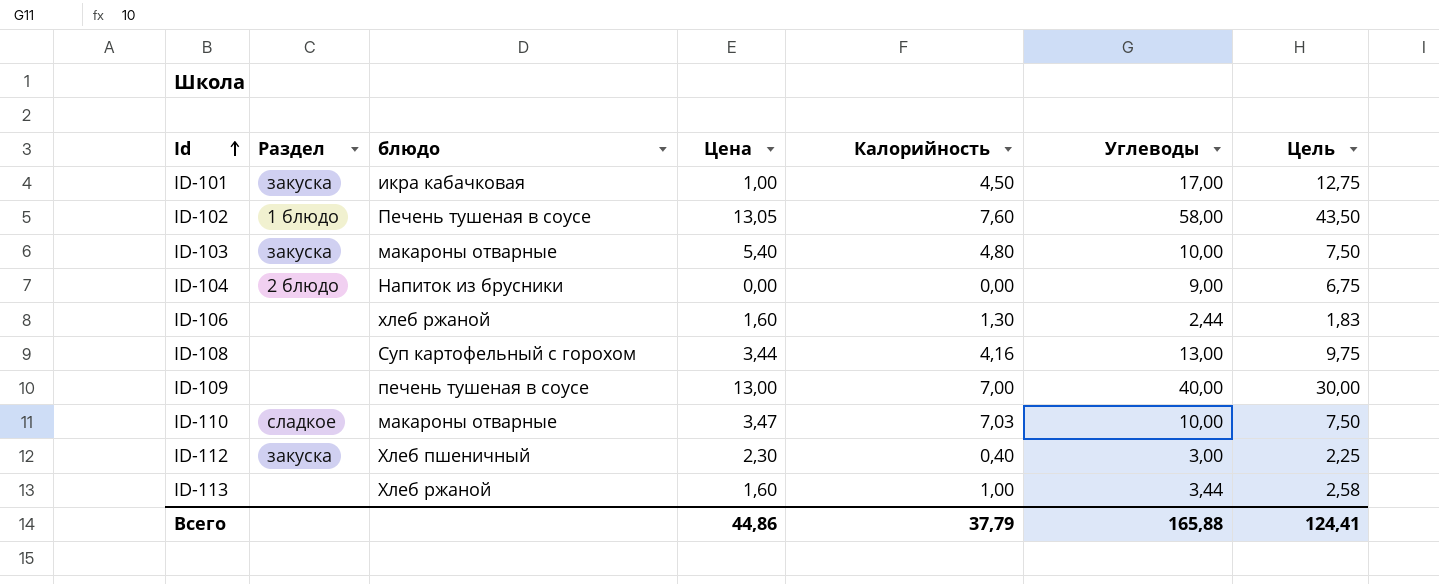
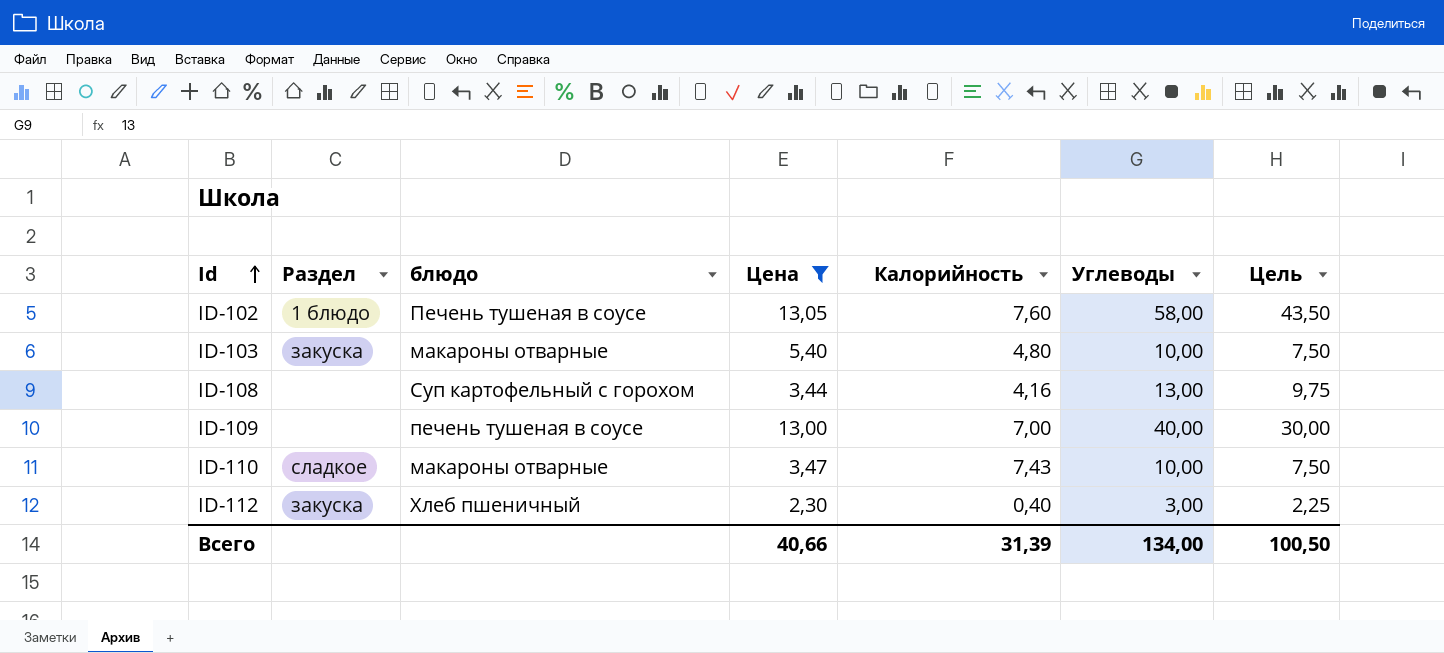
filter: none -> Цена >= 2,30
ID-110 | Калорийность: 7,03 -> 7,43
Всего | Цена: 44,86 -> 40,66
Всего | Калорийность: 37,79 -> 31,39
Всего | Углеводы: 165,88 -> 134,00
Всего | Цель: 124,41 -> 100,50

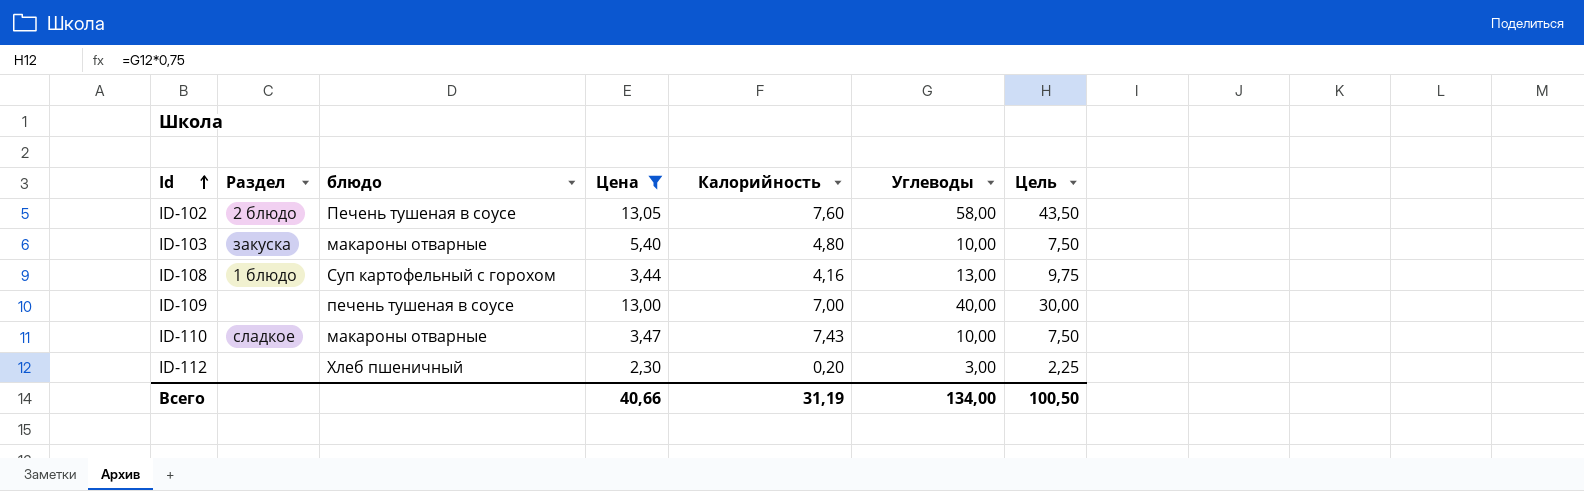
ID-102 | Раздел: 1 блюдо -> 2 блюдо
ID-108 | Раздел: none -> 1 блюдо
ID-112 | Раздел: закуска -> none
ID-112 | Калорийность: 0,40 -> 0,20
Всего | Калорийность: 31,39 -> 31,19

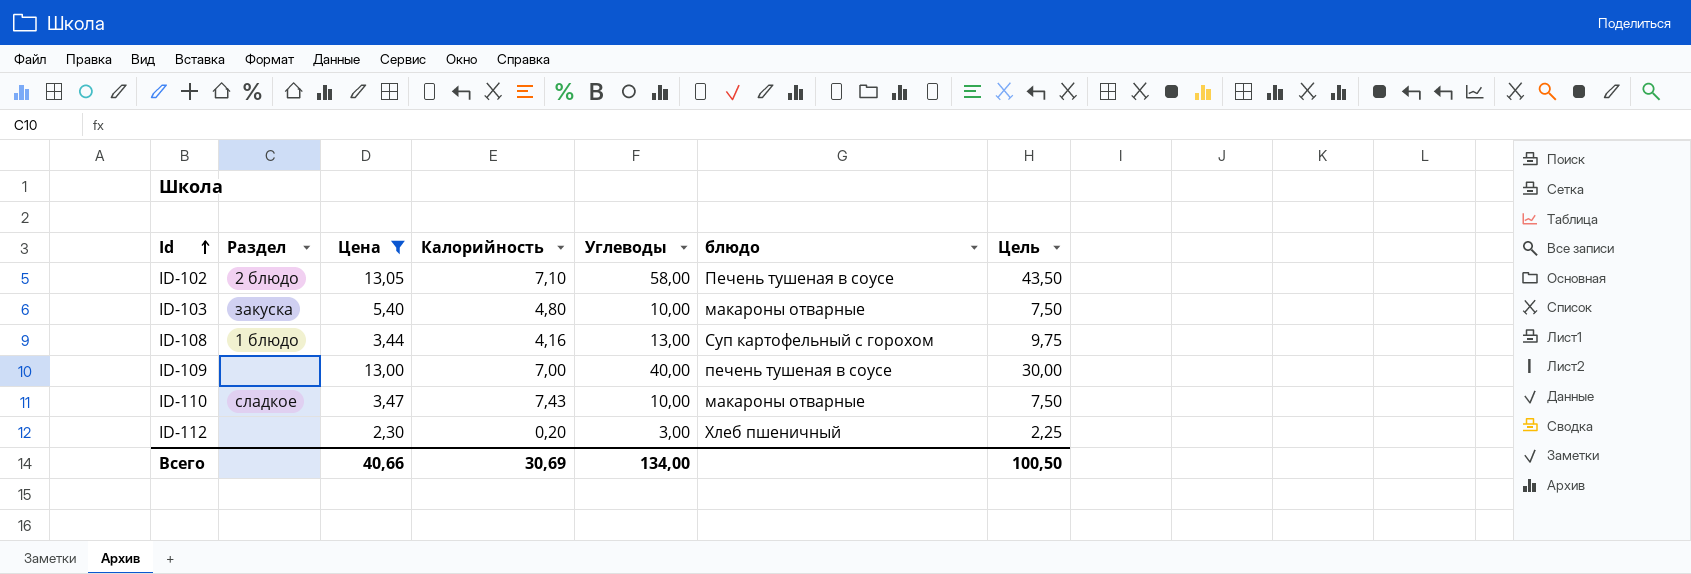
column блюдо | position: 3 -> 6
ID-102 | Калорийность: 7,60 -> 7,10
Всего | Калорийность: 31,19 -> 30,69

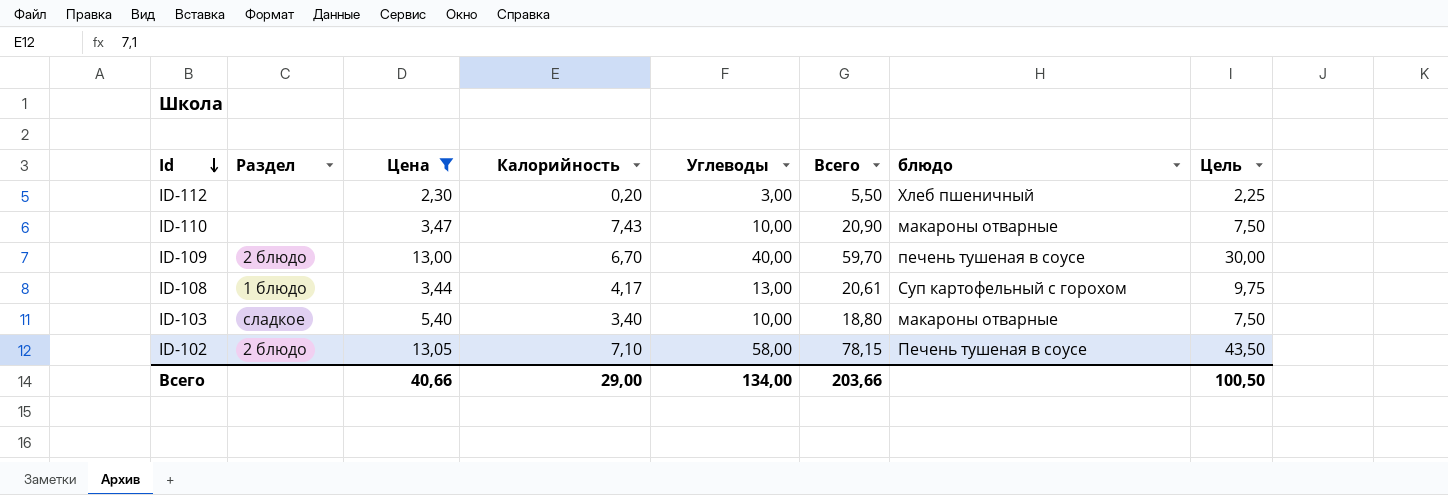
row order: Id ascending -> Id descending
column Всего | formula: none -> [Цена] + [Калорийность] + [Углеводы]
ID-110 | Раздел: сладкое -> none
ID-109 | Раздел: none -> 2 блюдо
ID-109 | Калорийность: 7,00 -> 6,70
ID-108 | Калорийность: 4,16 -> 4,17
ID-103 | Раздел: закуска -> сладкое
ID-103 | Калорийность: 4,80 -> 3,40
Всего | Калорийность: 30,69 -> 29,00

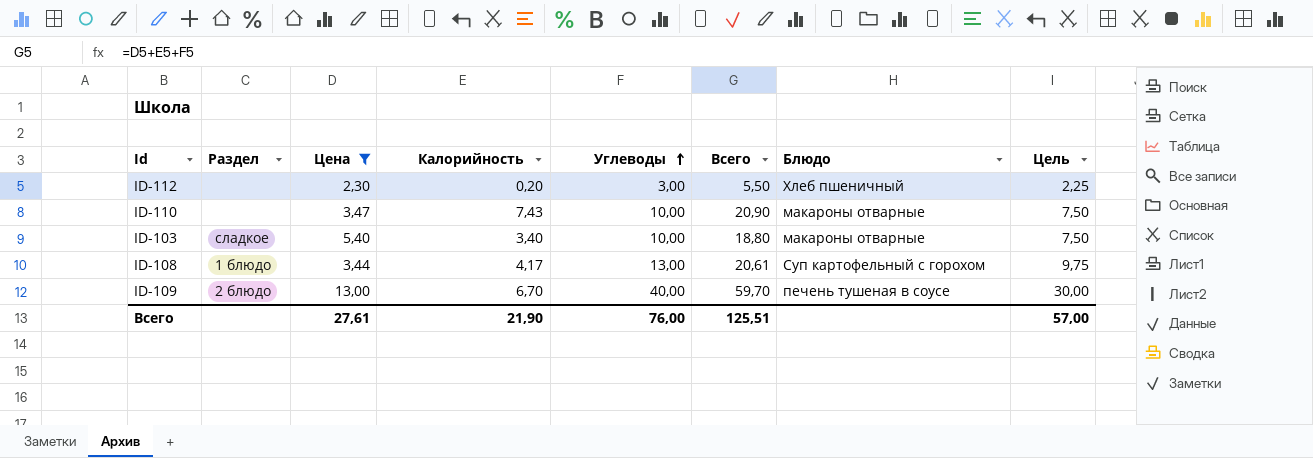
row order: Id descending -> Углеводы ascending
column name: блюдо -> Блюдо
row ID-102: 2 блюдо | 13,05 | 7,10 | 58,00 | 78,15 | Печень тушеная в соусе | 43,50 -> none
Всего | Цена: 40,66 -> 27,61
Всего | Калорийность: 29,00 -> 21,90
Всего | Углеводы: 134,00 -> 76,00
Всего | Всего: 203,66 -> 125,51
Всего | Цель: 100,50 -> 57,00

